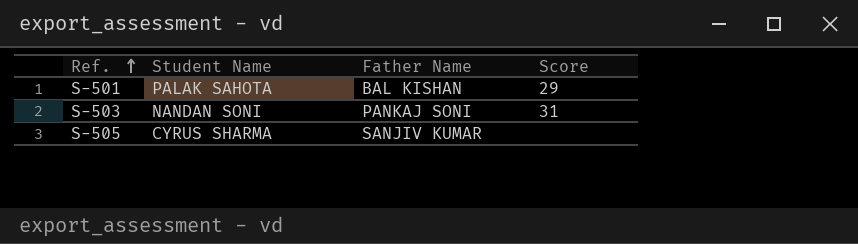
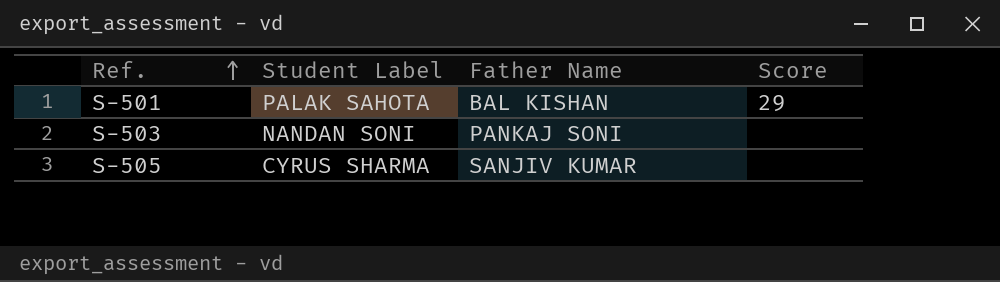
column name: Student Name -> Student Label
S-503 | Score: 31 -> none

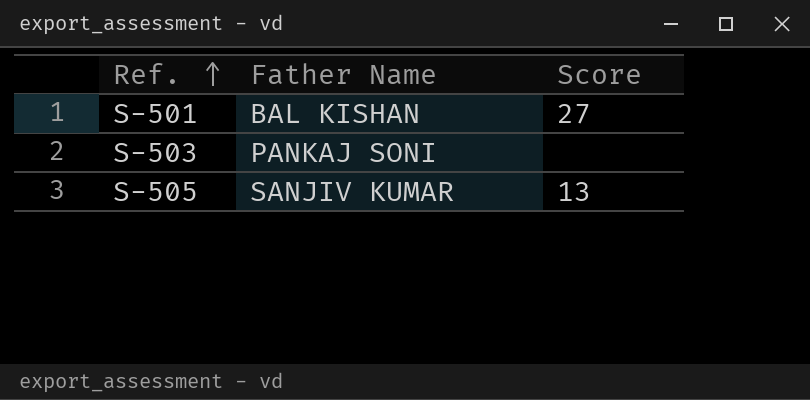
column Student Label | position: 2 -> none
S-501 | Score: 29 -> 27
S-505 | Score: none -> 13

